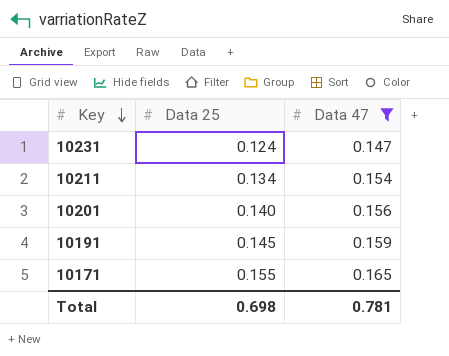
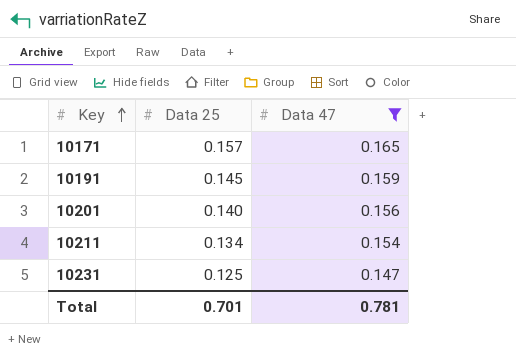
row order: Key descending -> Key ascending
10171 | Data 25: 0.155 -> 0.157
10231 | Data 25: 0.124 -> 0.125
Total | Data 25: 0.698 -> 0.701

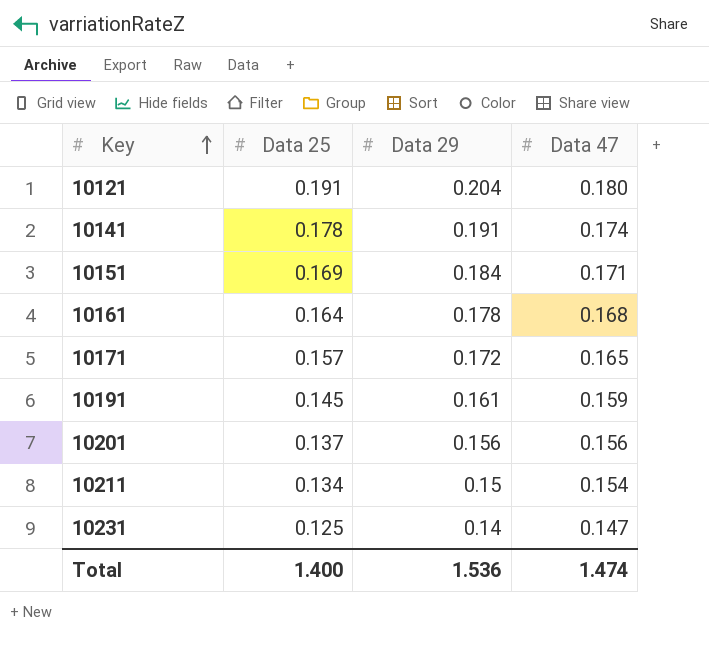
filter: Data 47 <= 0.165 -> none
column Data 29 | position: none -> 3
10201 | Data 25: 0.140 -> 0.137
Total | Data 25: 0.701 -> 1.400
Total | Data 47: 0.781 -> 1.474

